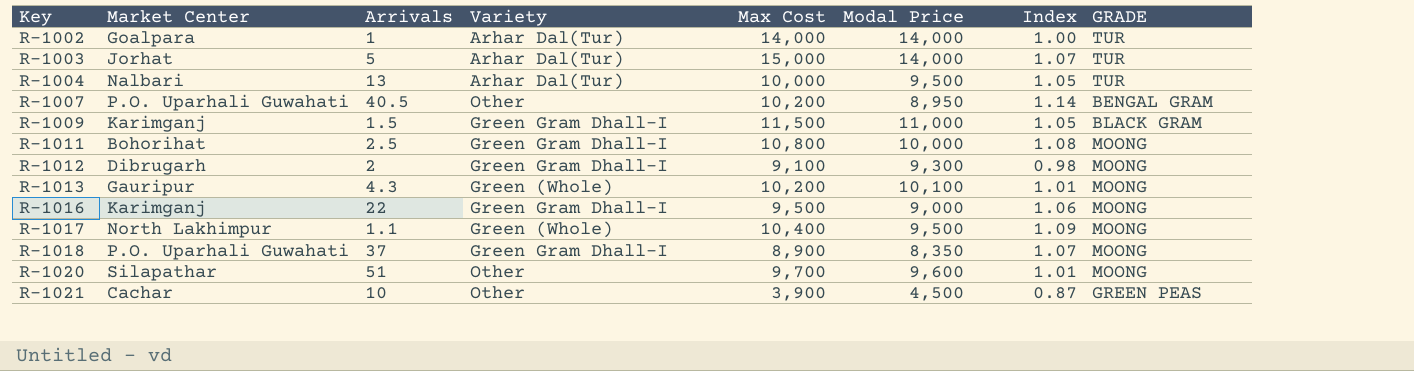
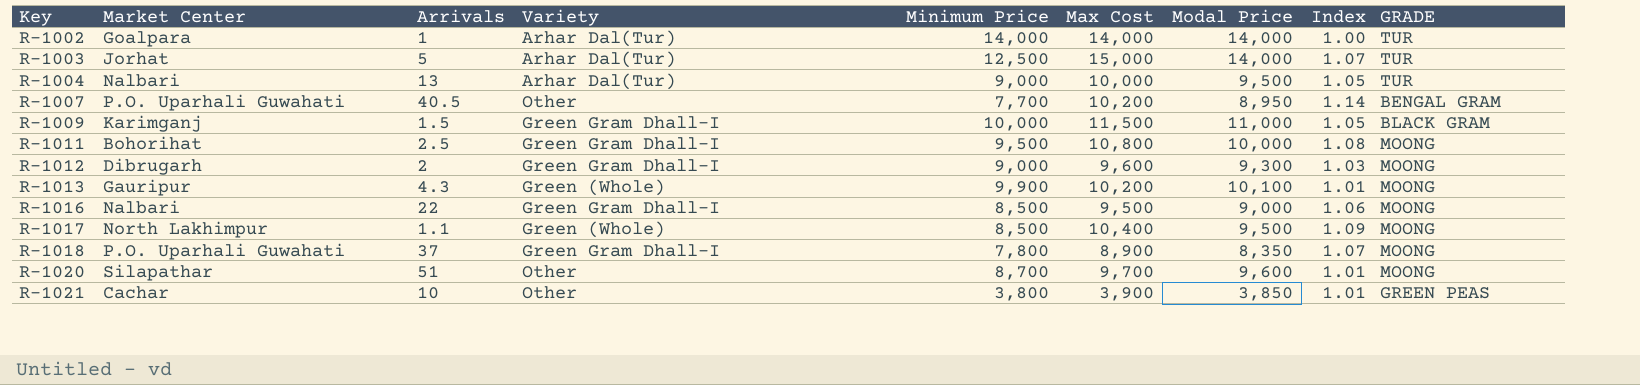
column Minimum Price | position: none -> 5
R-1012 | Max Cost: 9,100 -> 9,600
R-1012 | Index: 0.98 -> 1.03
R-1016 | Market Center: Karimganj -> Nalbari
R-1021 | Modal Price: 4,500 -> 3,850
R-1021 | Index: 0.87 -> 1.01

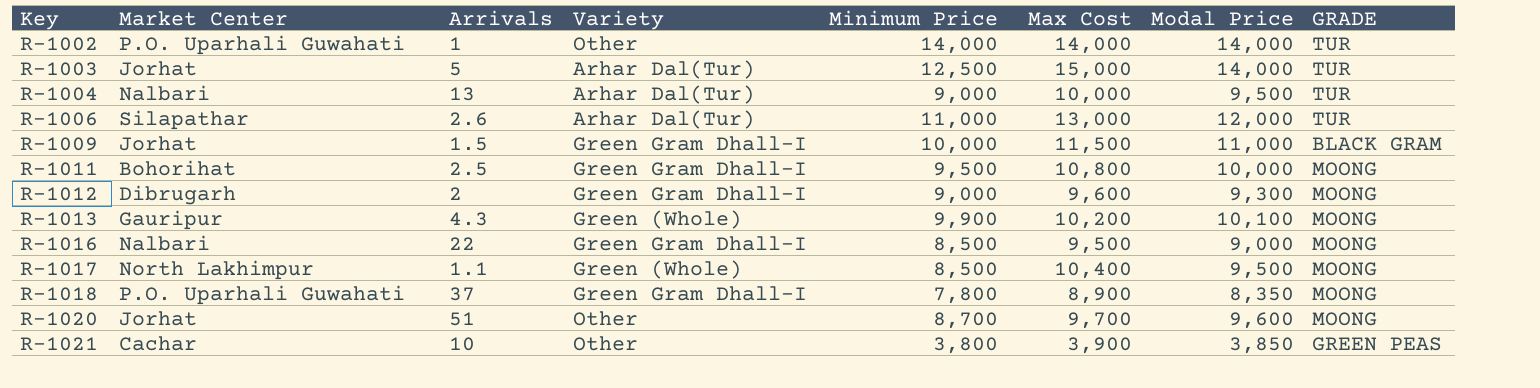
column Index | formula: [Max Cost] / [Modal Price] -> none
row R-1007: P.O. Uparhali Guwahati | 40.5 | Other | 7,700 | 10,200 | 8,950 | 1.14 | BENGAL GRAM -> none
R-1002 | Market Center: Goalpara -> P.O. Uparhali Guwahati
R-1002 | Variety: Arhar Dal(Tur) -> Other
row R-1006: none -> Silapathar | 2.6 | Arhar Dal(Tur) | 11,000 | 13,000 | 12,000 | TUR
R-1009 | Market Center: Karimganj -> Jorhat
R-1020 | Market Center: Silapathar -> Jorhat

